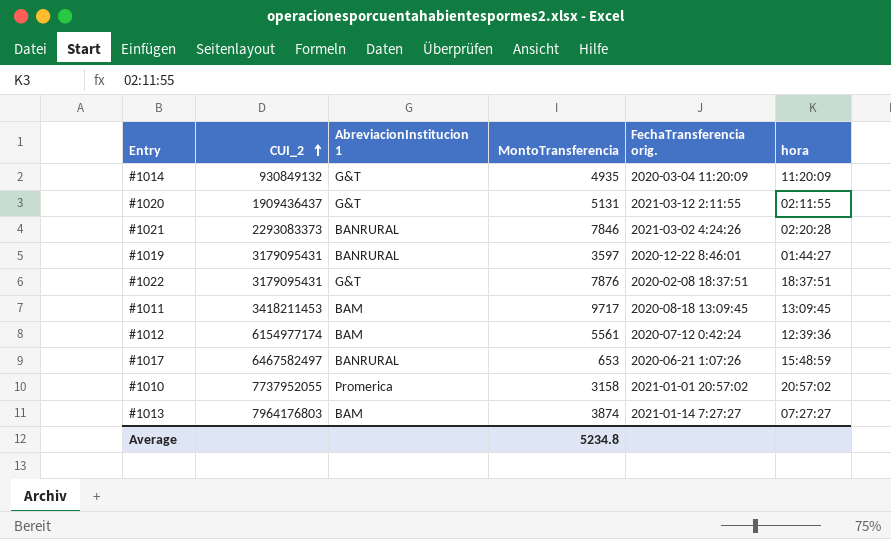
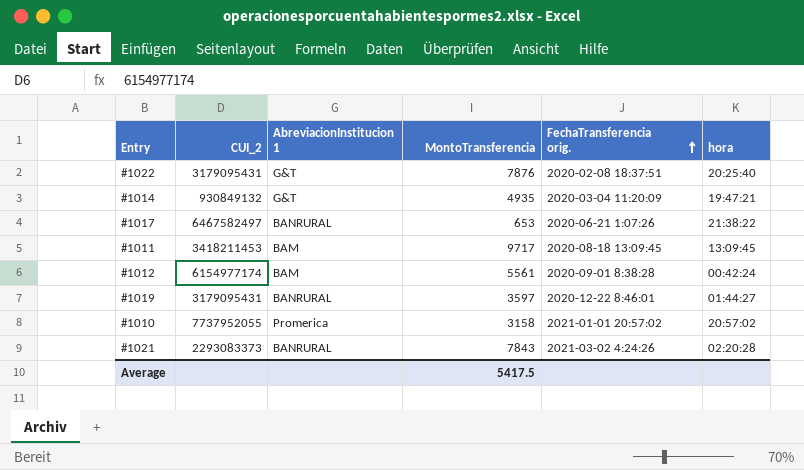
row order: CUI_2 ascending -> FechaTransferencia orig. ascending
row #1020: 1909436437 | G&T | 5131 | 2021-03-12 2:11:55 | 02:11:55 -> none
row #1013: 7964176803 | BAM | 3874 | 2021-01-14 7:27:27 | 07:27:27 -> none
#1022 | hora: 18:37:51 -> 20:25:40
#1014 | hora: 11:20:09 -> 19:47:21
#1017 | hora: 15:48:59 -> 21:38:22
#1012 | FechaTransferencia orig.: 2020-07-12 0:42:24 -> 2020-09-01 8:38:28
#1012 | hora: 12:39:36 -> 00:42:24
#1021 | MontoTransferencia: 7846 -> 7843
Average | MontoTransferencia: 5234.8 -> 5417.5

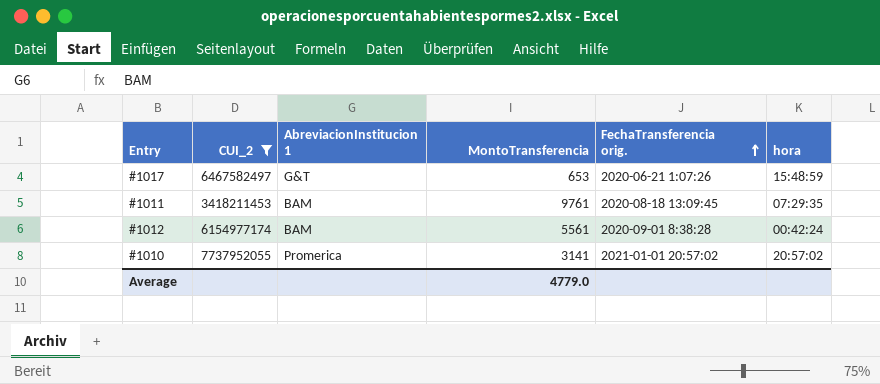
filter: none -> CUI_2 >= 3418211453
#1017 | AbreviacionInstitucion 1: BANRURAL -> G&T
#1017 | hora: 21:38:22 -> 15:48:59
#1011 | MontoTransferencia: 9717 -> 9761
#1011 | hora: 13:09:45 -> 07:29:35
#1010 | MontoTransferencia: 3158 -> 3141
Average | MontoTransferencia: 5417.5 -> 4779.0

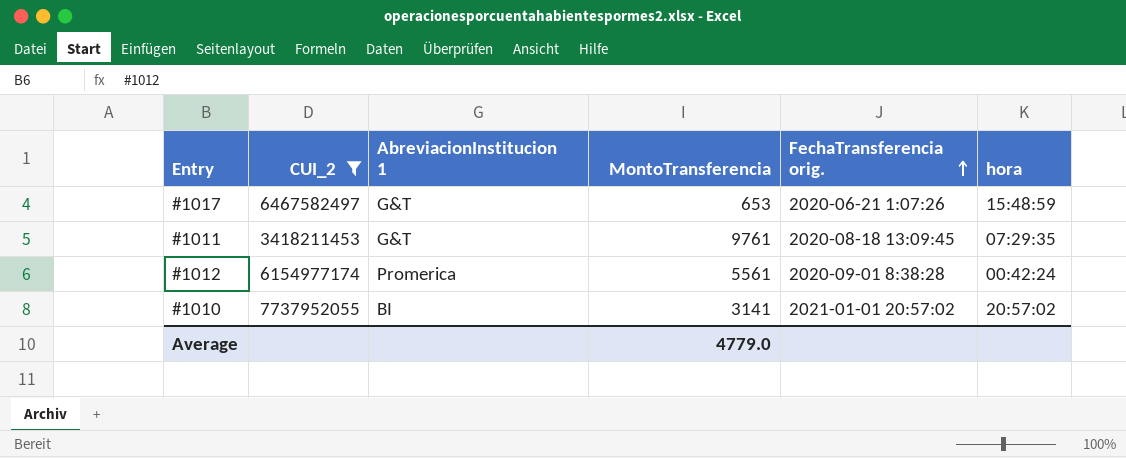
#1011 | AbreviacionInstitucion 1: BAM -> G&T
#1012 | AbreviacionInstitucion 1: BAM -> Promerica
#1010 | AbreviacionInstitucion 1: Promerica -> BI

